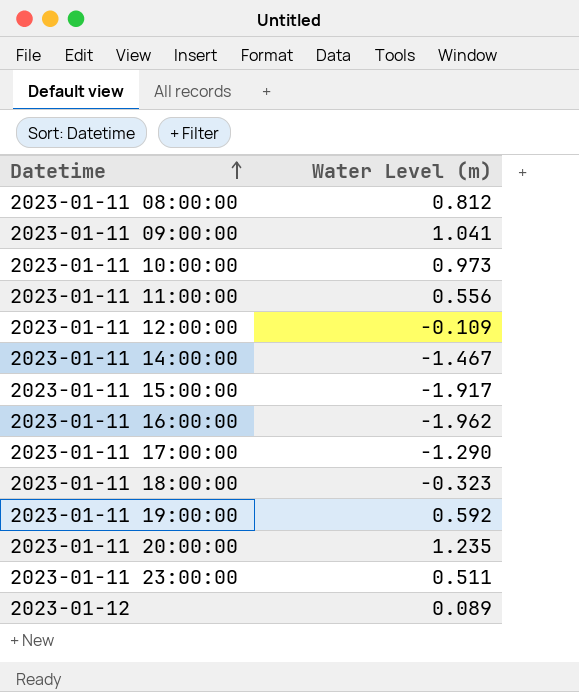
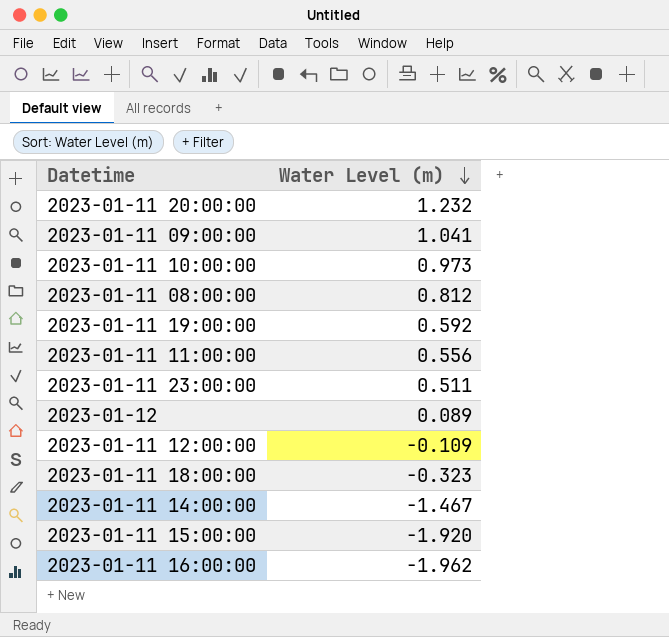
row order: Datetime ascending -> Water Level (m) descending
row 2023-01-11 17:00:00: -1.290 -> none
2023-01-11 20:00:00 | Water Level (m): 1.235 -> 1.232
2023-01-11 15:00:00 | Water Level (m): -1.917 -> -1.920

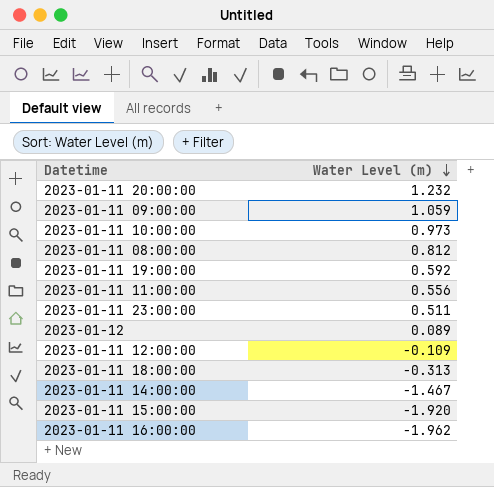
2023-01-11 09:00:00 | Water Level (m): 1.041 -> 1.059
2023-01-11 18:00:00 | Water Level (m): -0.323 -> -0.313

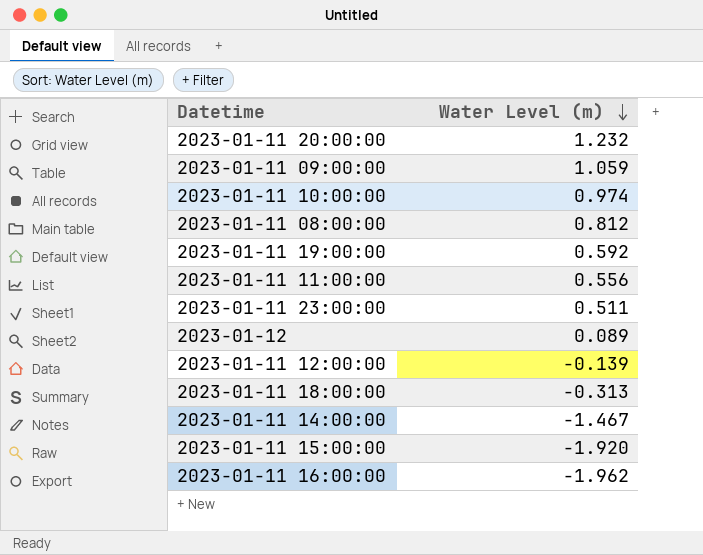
2023-01-11 10:00:00 | Water Level (m): 0.973 -> 0.974
2023-01-11 12:00:00 | Water Level (m): -0.109 -> -0.139

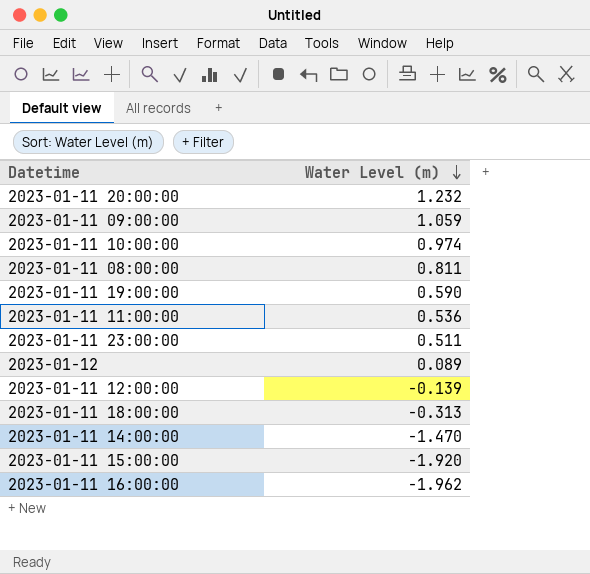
2023-01-11 08:00:00 | Water Level (m): 0.812 -> 0.811
2023-01-11 19:00:00 | Water Level (m): 0.592 -> 0.590
2023-01-11 11:00:00 | Water Level (m): 0.556 -> 0.536
2023-01-11 14:00:00 | Water Level (m): -1.467 -> -1.470

